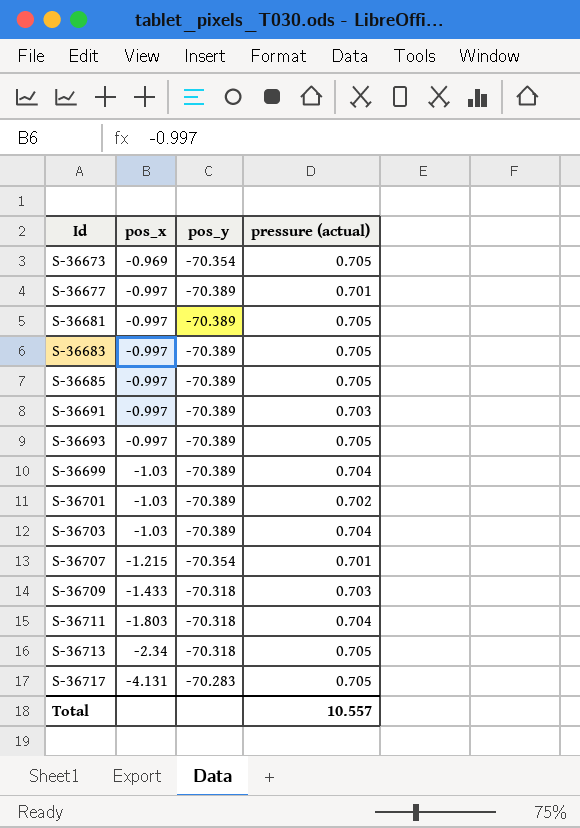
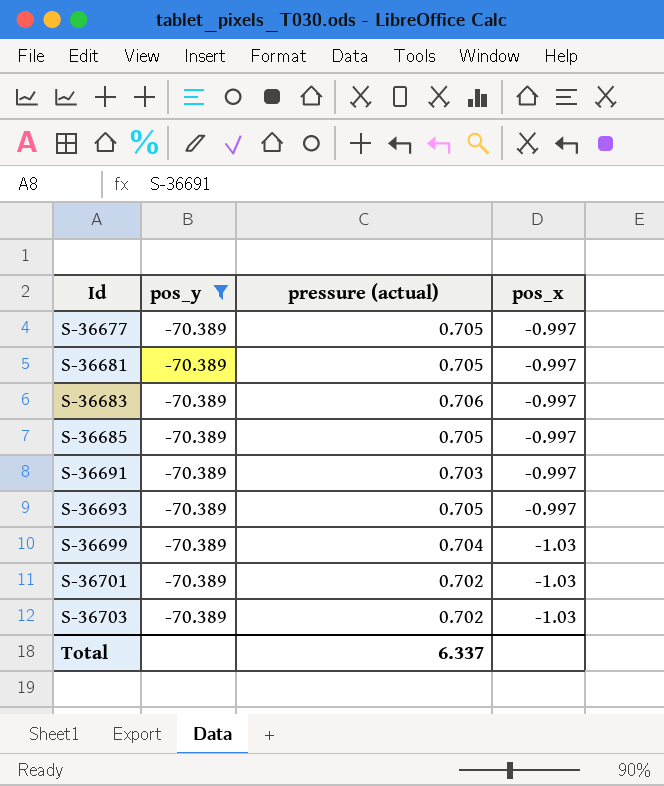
filter: none -> pos_y = -70.389
column pos_x | position: 2 -> 4
S-36677 | pressure (actual): 0.701 -> 0.705
S-36683 | pressure (actual): 0.705 -> 0.706
S-36703 | pressure (actual): 0.704 -> 0.702
Total | pressure (actual): 10.557 -> 6.337

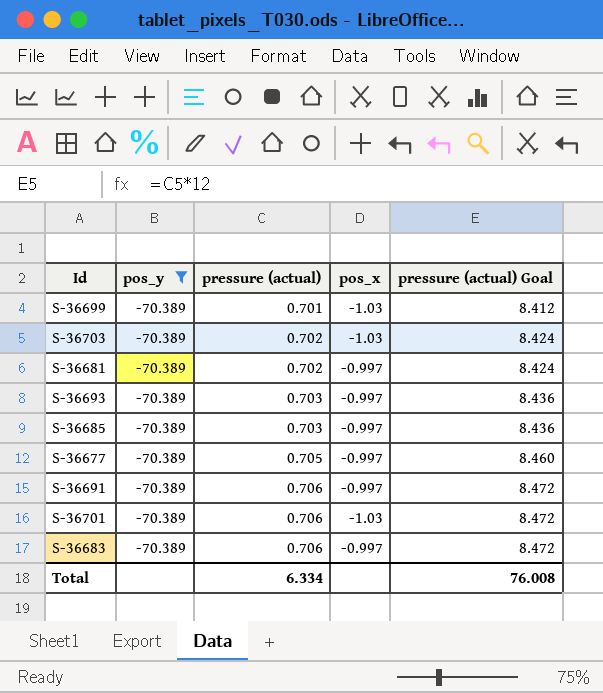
row order: Id ascending -> pressure (actual) ascending
column pressure (actual) Goal | formula: none -> [pressure (actual)] * 12
S-36699 | pressure (actual): 0.704 -> 0.701
S-36681 | pressure (actual): 0.705 -> 0.702
S-36693 | pressure (actual): 0.705 -> 0.703
S-36685 | pressure (actual): 0.705 -> 0.703
S-36691 | pressure (actual): 0.703 -> 0.706
S-36701 | pressure (actual): 0.702 -> 0.706
Total | pressure (actual): 6.337 -> 6.334

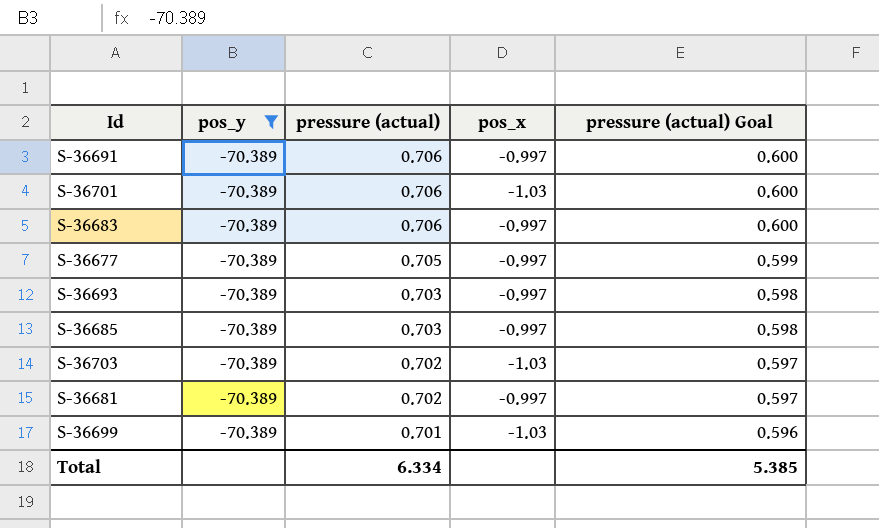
row order: pressure (actual) ascending -> pressure (actual) descending
column pressure (actual) Goal | formula: [pressure (actual)] * 12 -> [pressure (actual)] * 0.85
Total | pressure (actual) Goal: 76.008 -> 5.385

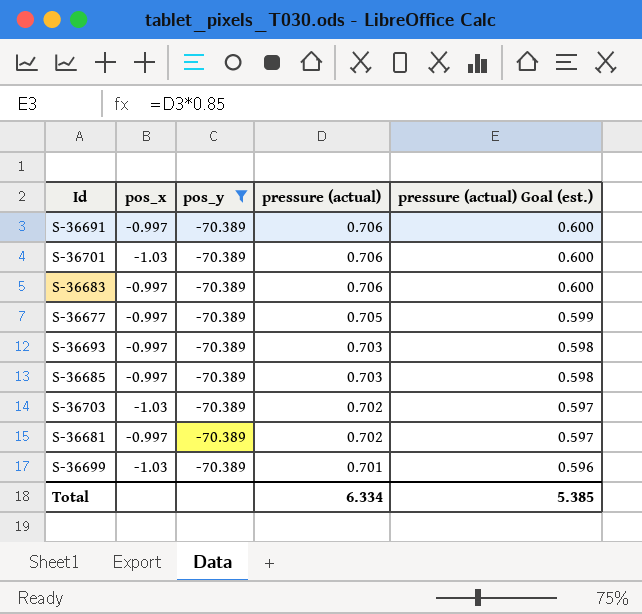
column pos_x | position: 4 -> 2
column name: pressure (actual) Goal -> pressure (actual) Goal (est.)

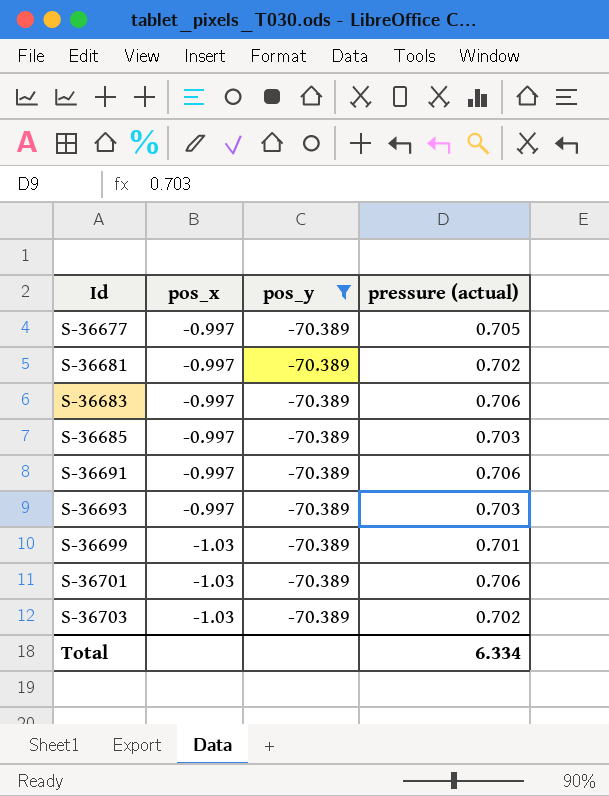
row order: pressure (actual) descending -> Id ascending
column pressure (actual) Goal (est.) | formula: [pressure (actual)] * 0.85 -> none

